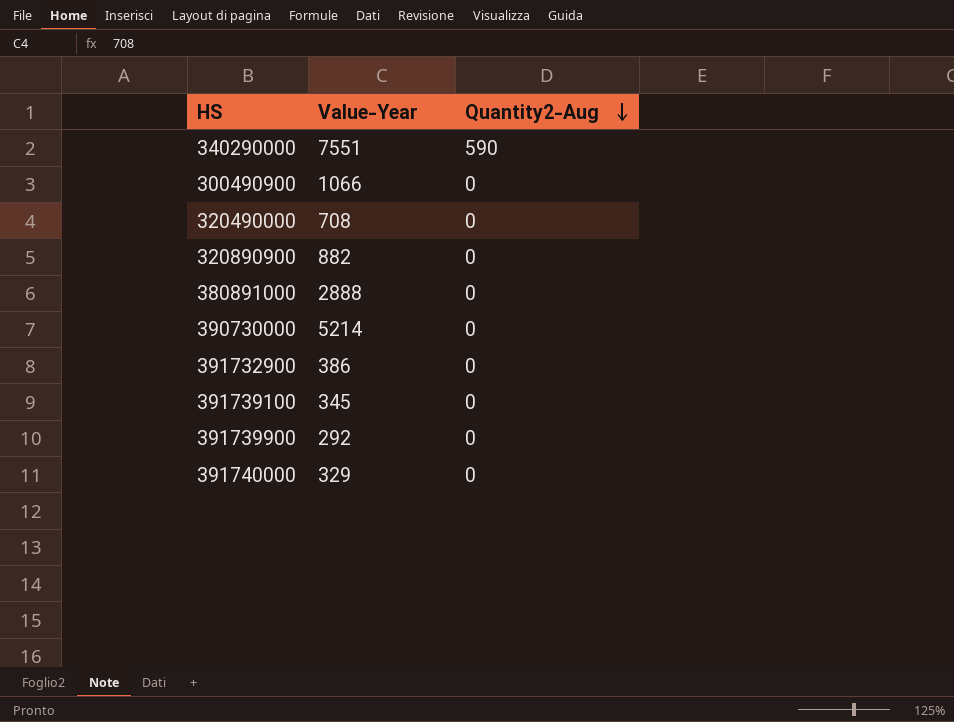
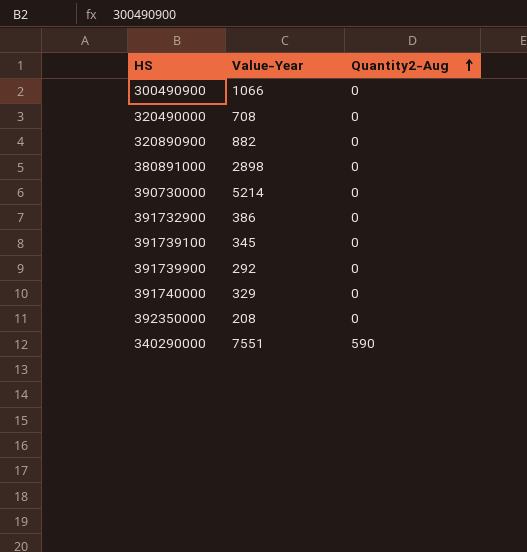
row order: Quantity2-Aug descending -> Quantity2-Aug ascending
380891000 | Value-Year: 2888 -> 2898
row 392350000: none -> 208 | 0

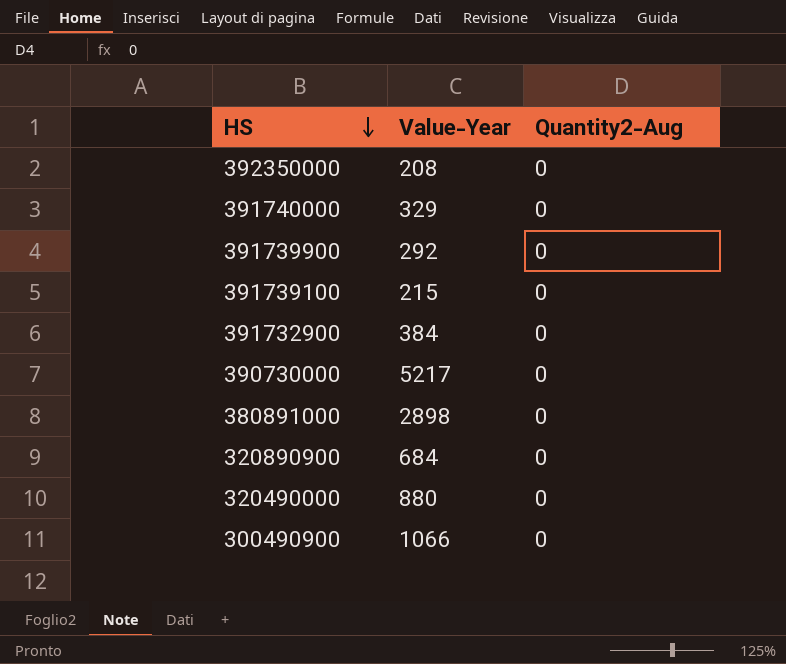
row order: Quantity2-Aug ascending -> HS descending
row 340290000: 7551 | 590 -> none
391739100 | Value-Year: 345 -> 215
391732900 | Value-Year: 386 -> 384
390730000 | Value-Year: 5214 -> 5217
320890900 | Value-Year: 882 -> 684
320490000 | Value-Year: 708 -> 880

